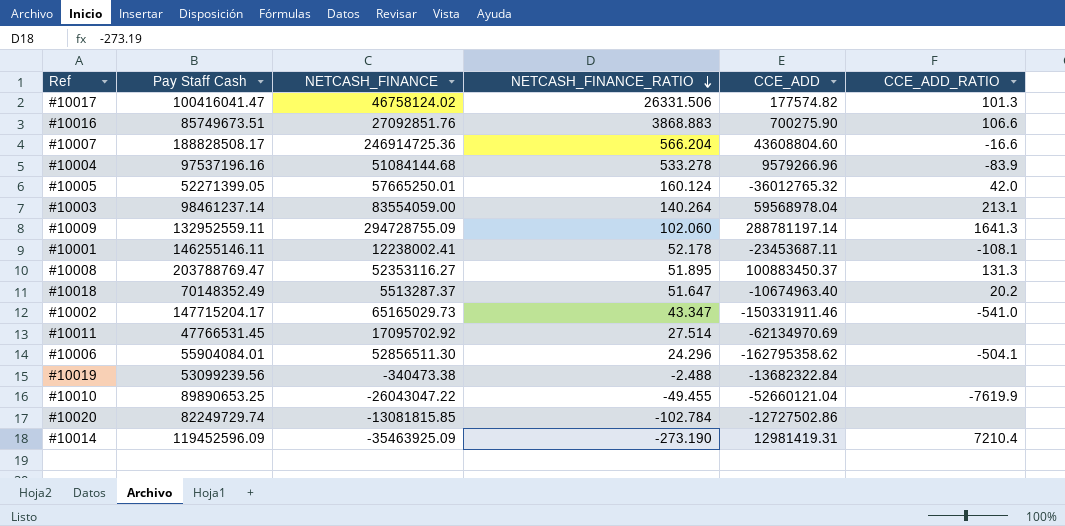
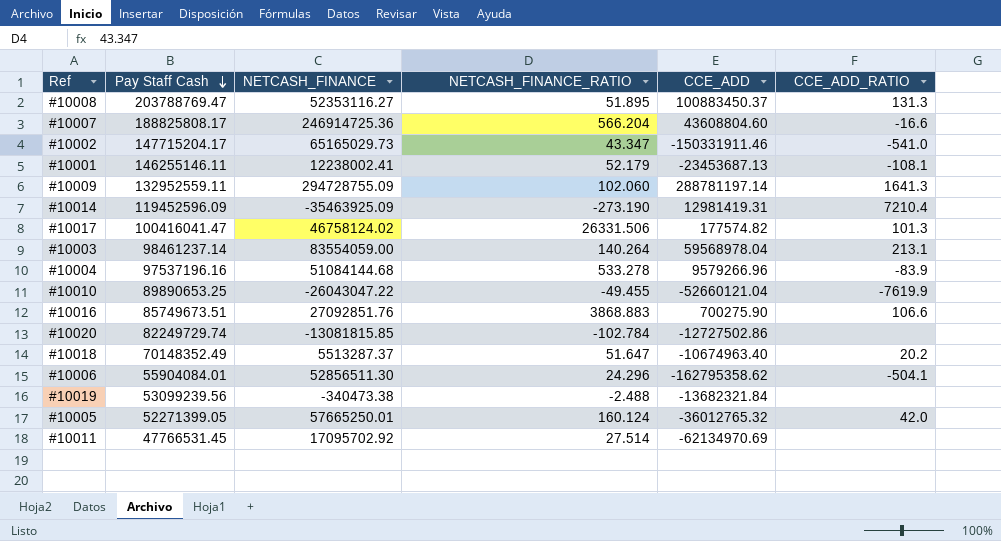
row order: NETCASH_FINANCE_RATIO descending -> Pay Staff Cash descending
#10007 | Pay Staff Cash: 188828508.17 -> 188825808.17
#10001 | NETCASH_FINANCE_RATIO: 52.178 -> 52.179
#10001 | CCE_ADD: -23453687.11 -> -23453687.13
#10019 | CCE_ADD: -13682322.84 -> -13682321.84

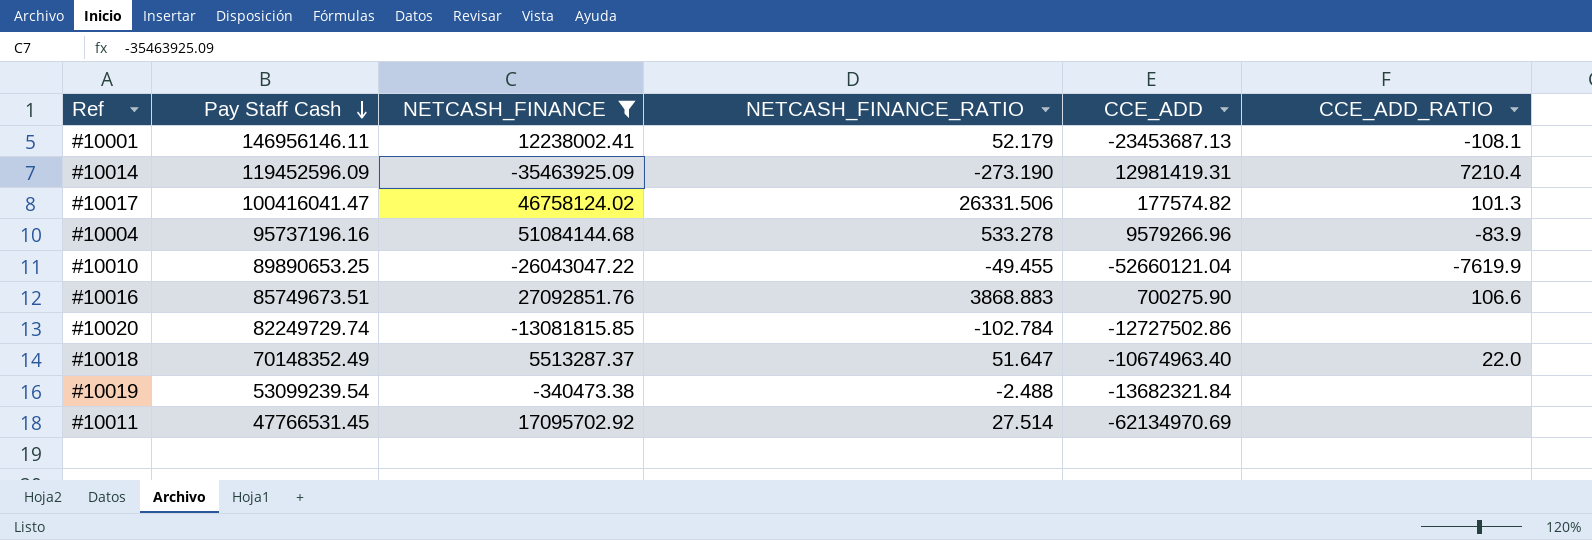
filter: none -> NETCASH_FINANCE <= 51084144.68
#10001 | Pay Staff Cash: 146255146.11 -> 146956146.11
#10004 | Pay Staff Cash: 97537196.16 -> 95737196.16
#10018 | CCE_ADD_RATIO: 20.2 -> 22.0
#10019 | Pay Staff Cash: 53099239.56 -> 53099239.54

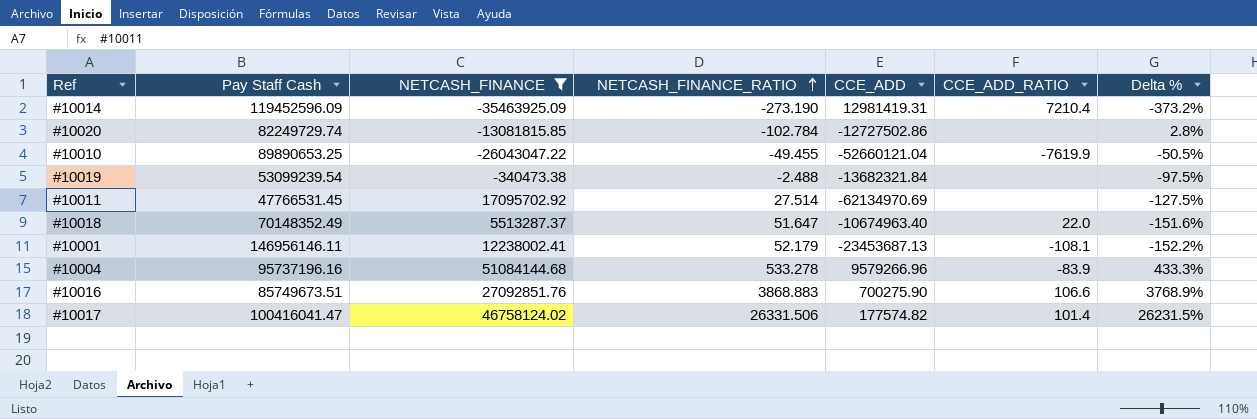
row order: Pay Staff Cash descending -> NETCASH_FINANCE_RATIO ascending
column Delta % | formula: none -> ([NETCASH_FINANCE] - [CCE_ADD]) / [CCE_ADD]
#10017 | CCE_ADD_RATIO: 101.3 -> 101.4

